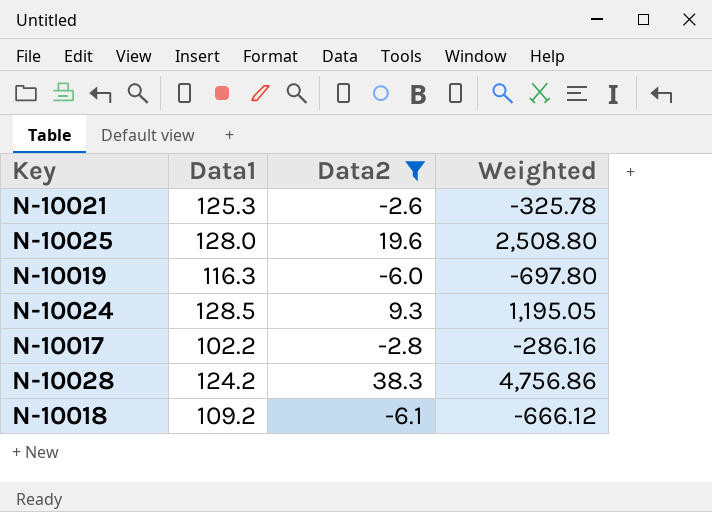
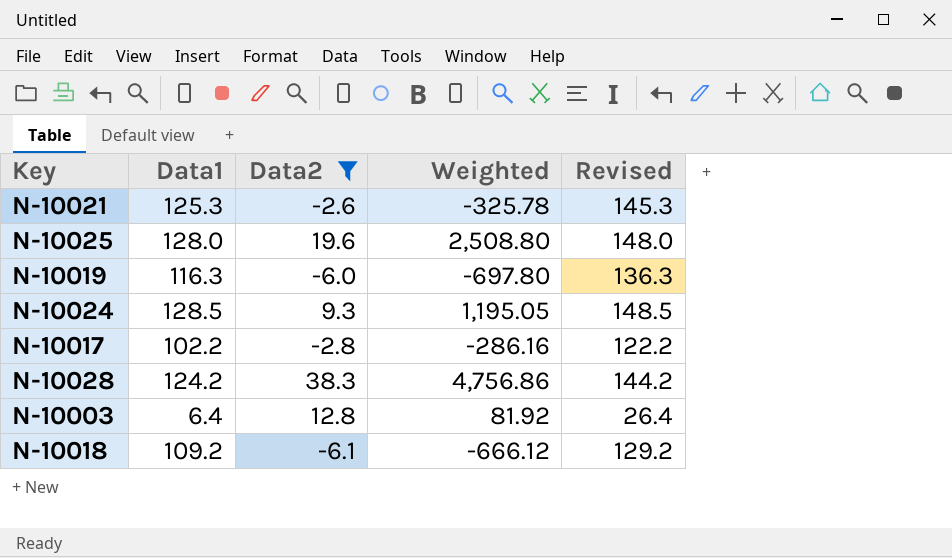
column Revised | formula: none -> [Data1] + 20
row N-10003: none -> 6.4 | 12.8 | 81.92 | 26.4

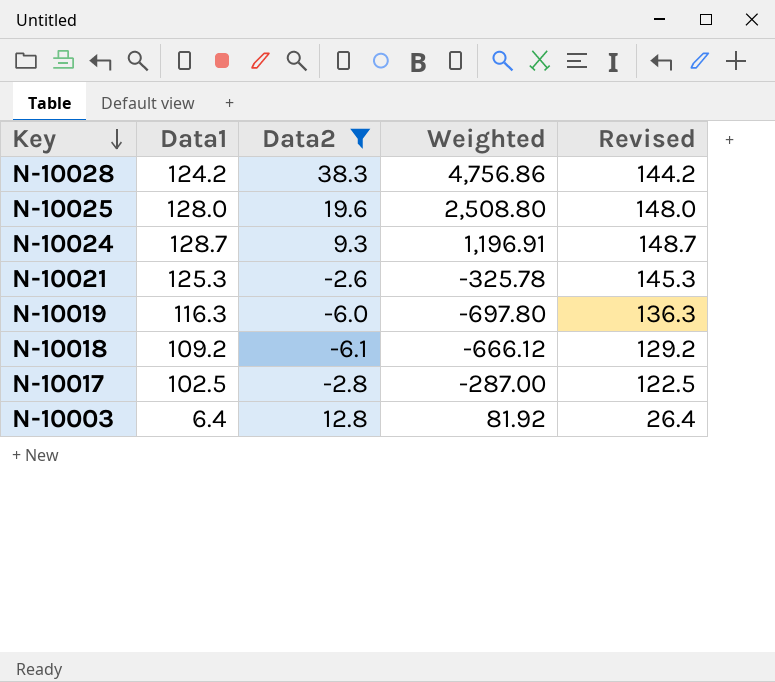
row order: none -> Key descending
N-10024 | Data1: 128.5 -> 128.7
N-10024 | Weighted: 1,195.05 -> 1,196.91
N-10024 | Revised: 148.5 -> 148.7
N-10017 | Data1: 102.2 -> 102.5
N-10017 | Weighted: -286.16 -> -287.00
N-10017 | Revised: 122.2 -> 122.5

